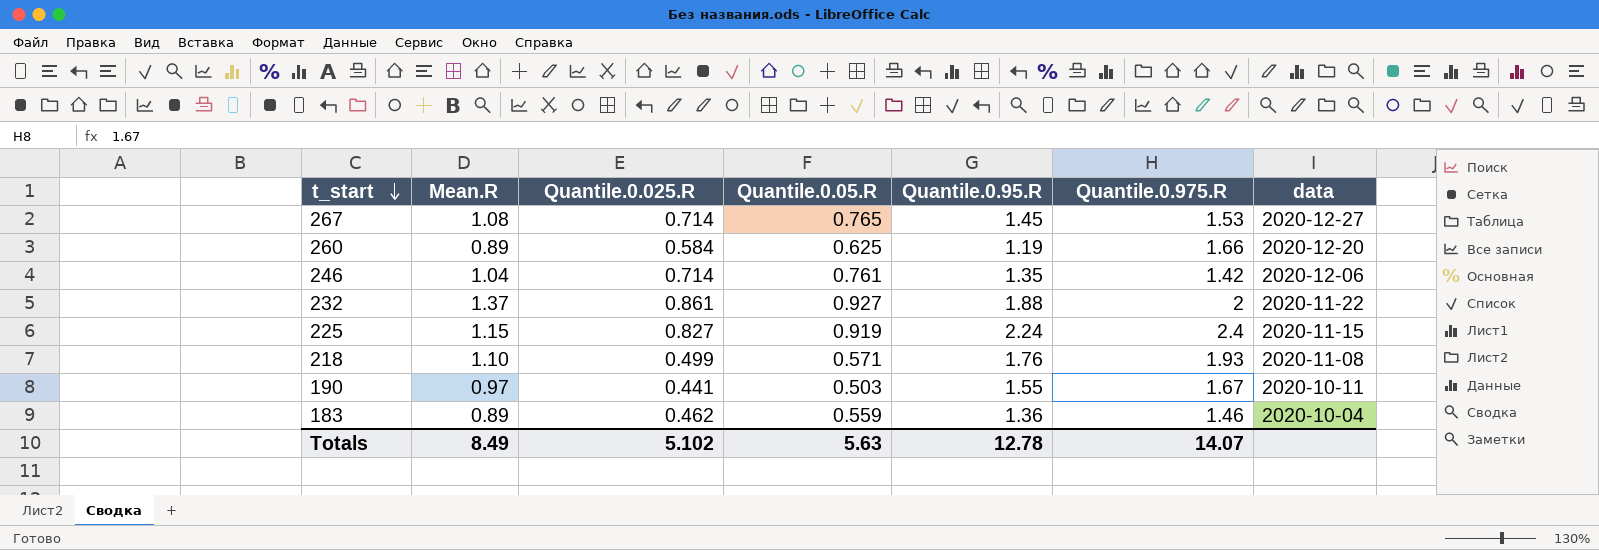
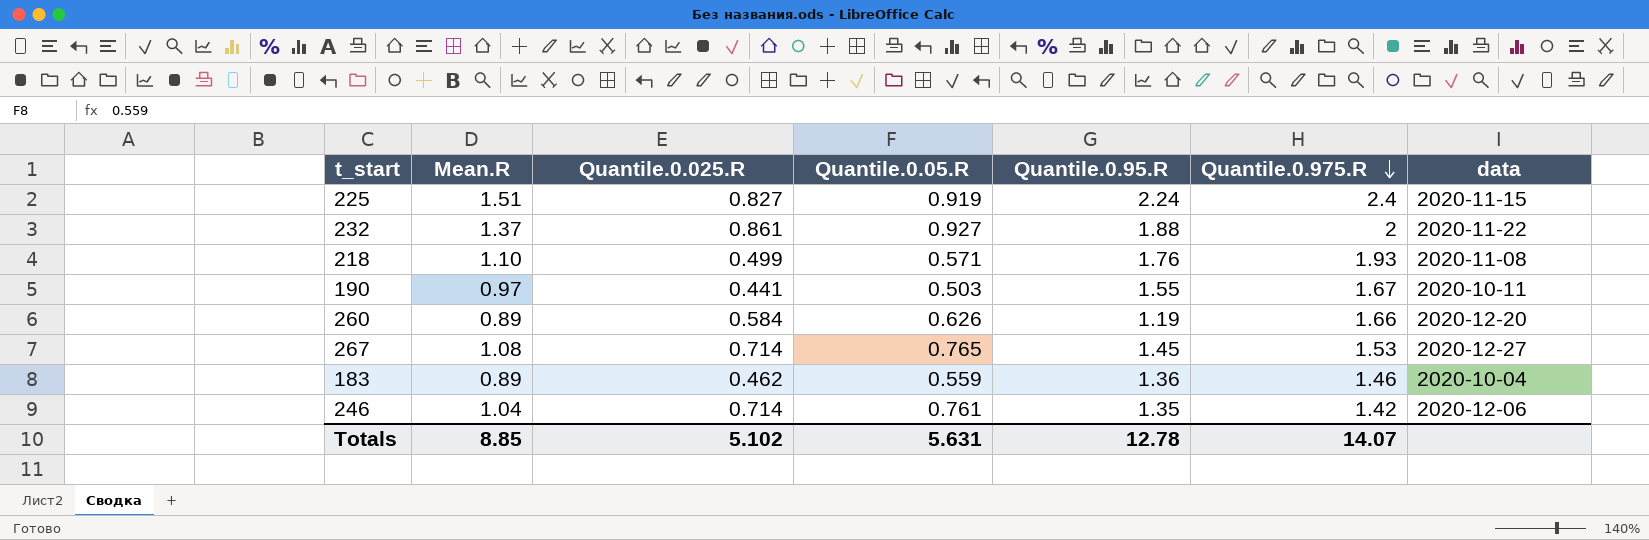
row order: t_start descending -> Quantile.0.975.R descending
225 | Mean.R: 1.15 -> 1.51
260 | Quantile.0.05.R: 0.625 -> 0.626
Totals | Mean.R: 8.49 -> 8.85
Totals | Quantile.0.05.R: 5.63 -> 5.631

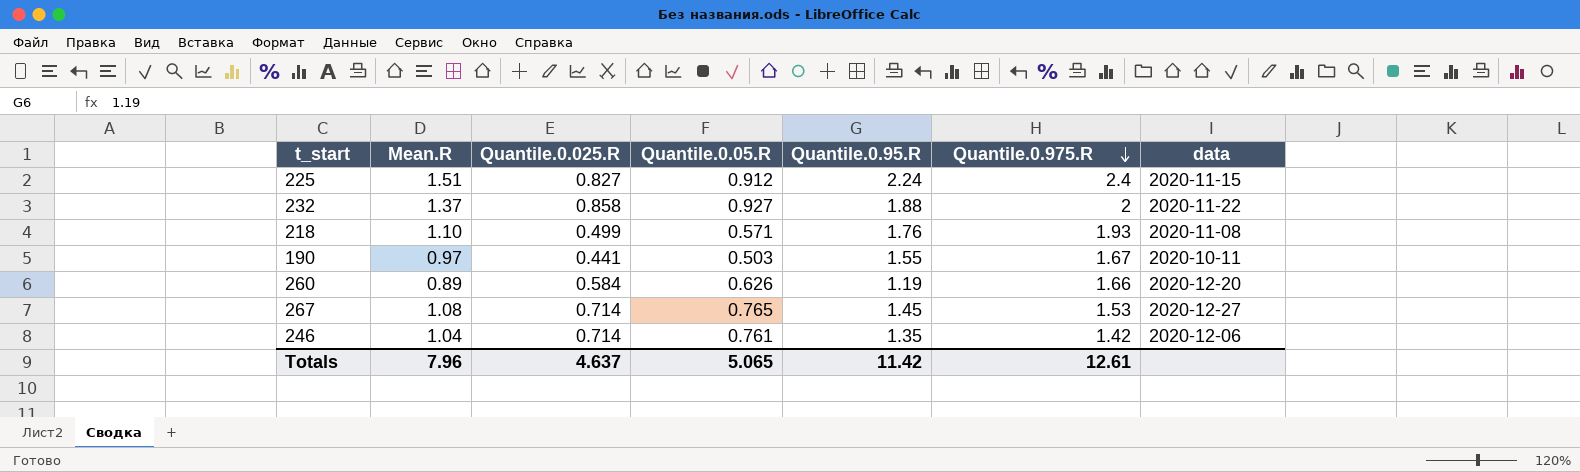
row 183: 0.89 | 0.462 | 0.559 | 1.36 | 1.46 | 2020-10-04 -> none
225 | Quantile.0.05.R: 0.919 -> 0.912
232 | Quantile.0.025.R: 0.861 -> 0.858
Totals | Mean.R: 8.85 -> 7.96
Totals | Quantile.0.025.R: 5.102 -> 4.637
Totals | Quantile.0.05.R: 5.631 -> 5.065
Totals | Quantile.0.95.R: 12.78 -> 11.42
Totals | Quantile.0.975.R: 14.07 -> 12.61

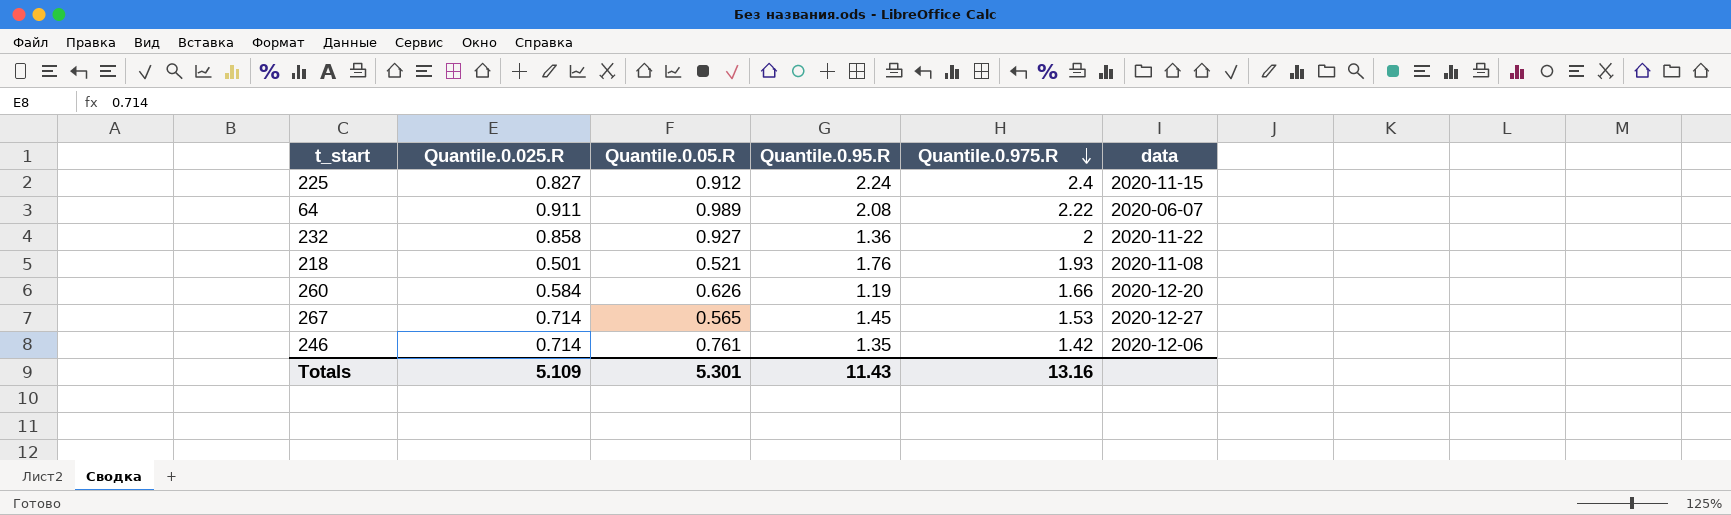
column Mean.R | position: 2 -> none
row 190: 0.97 | 0.441 | 0.503 | 1.55 | 1.67 | 2020-10-11 -> none
row 64: none -> 0.911 | 0.989 | 2.08 | 2.22 | 2020-06-07
232 | Quantile.0.95.R: 1.88 -> 1.36
218 | Quantile.0.025.R: 0.499 -> 0.501
218 | Quantile.0.05.R: 0.571 -> 0.521
267 | Quantile.0.05.R: 0.765 -> 0.565
Totals | Quantile.0.025.R: 4.637 -> 5.109
Totals | Quantile.0.05.R: 5.065 -> 5.301
Totals | Quantile.0.95.R: 11.42 -> 11.43
Totals | Quantile.0.975.R: 12.61 -> 13.16

